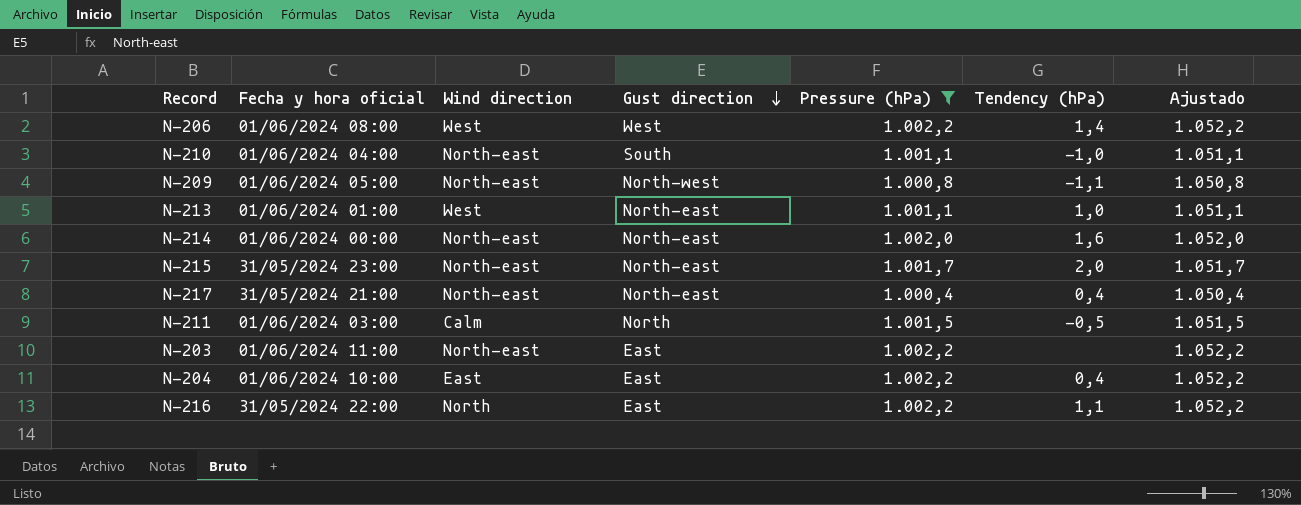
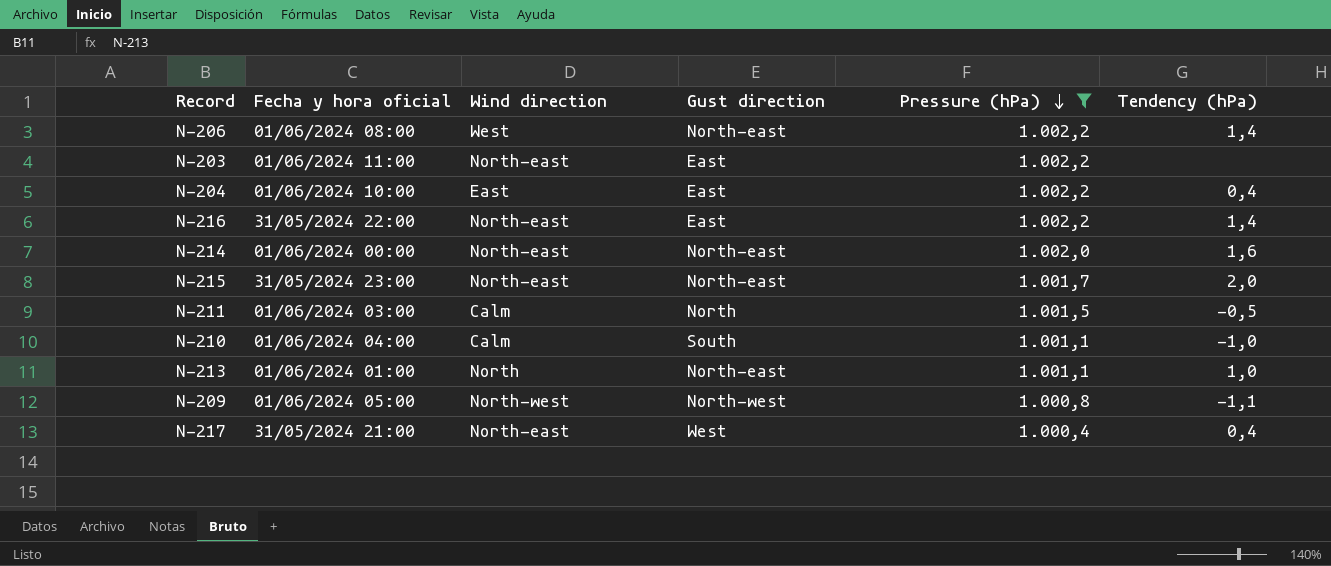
row order: Gust direction descending -> Pressure (hPa) descending
column Ajustado | formula: [Pressure (hPa)] + 50 -> none
N-206 | Gust direction: West -> North-east
N-216 | Wind direction: North -> North-east
N-216 | Tendency (hPa): 1,1 -> 1,4
N-210 | Wind direction: North-east -> Calm
N-213 | Wind direction: West -> North
N-209 | Wind direction: North-east -> North-west
N-217 | Gust direction: North-east -> West

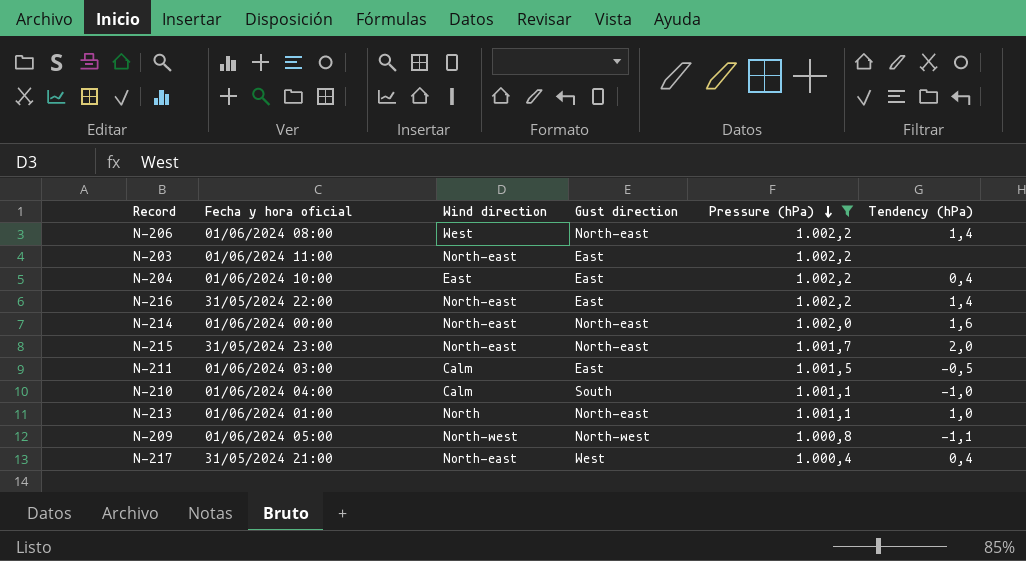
N-211 | Gust direction: North -> East

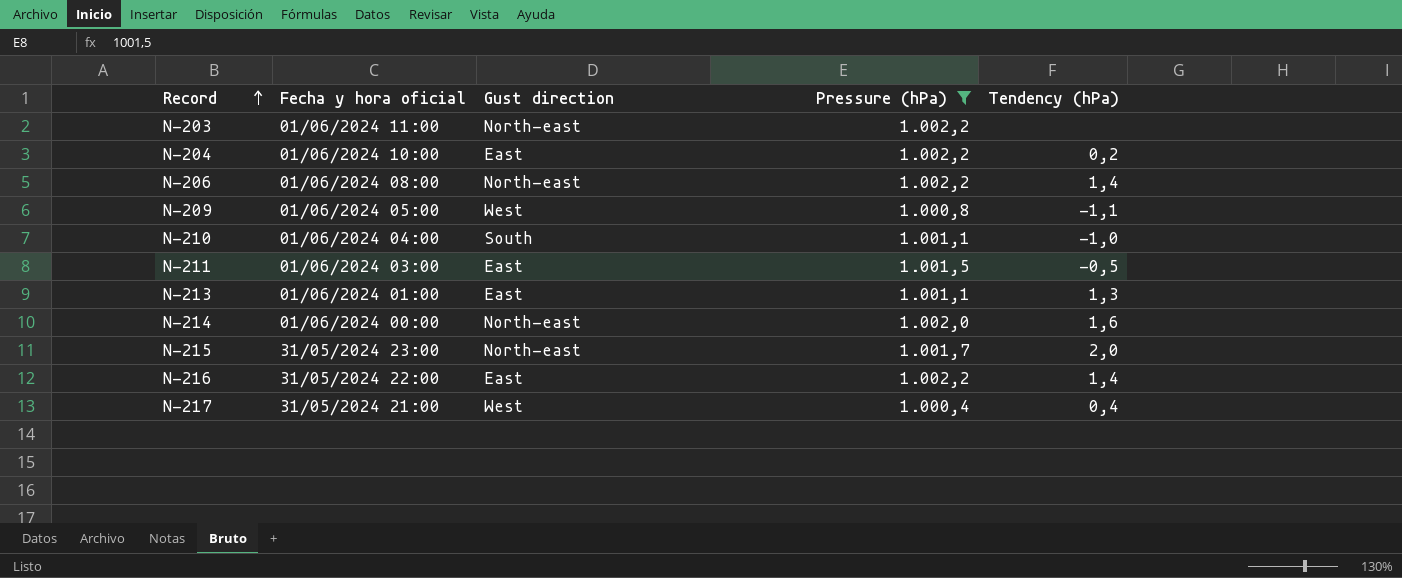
row order: Pressure (hPa) descending -> Record ascending
column Wind direction | position: 3 -> none
N-203 | Gust direction: East -> North-east
N-204 | Tendency (hPa): 0,4 -> 0,2
N-209 | Gust direction: North-west -> West
N-213 | Gust direction: North-east -> East
N-213 | Tendency (hPa): 1,0 -> 1,3

